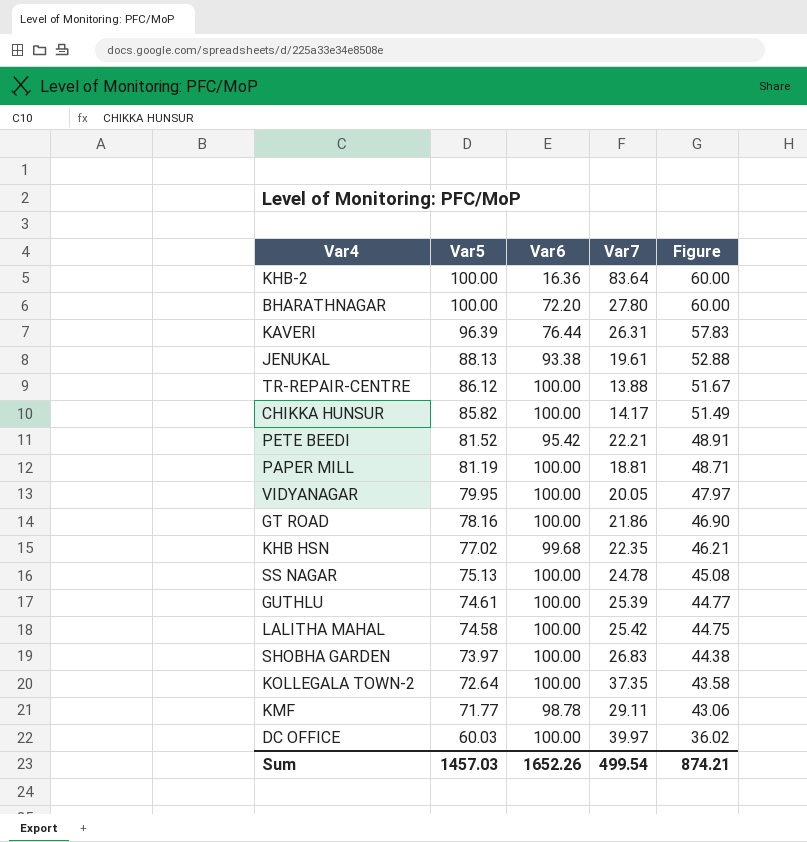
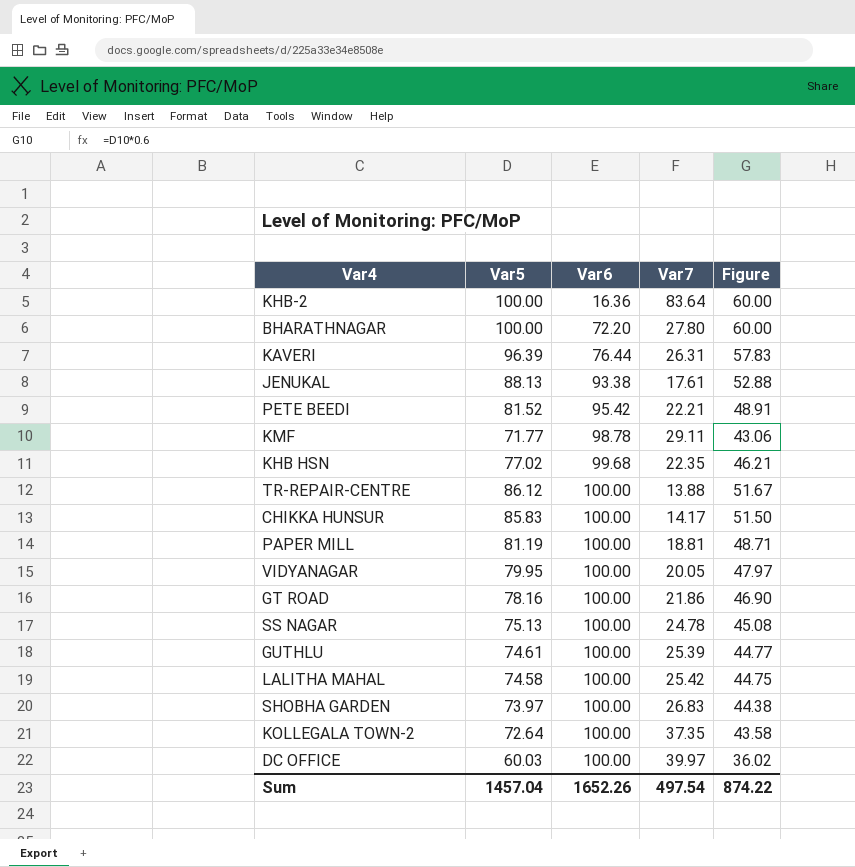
row order: Var5 descending -> Var6 ascending
JENUKAL | Var7: 19.61 -> 17.61
CHIKKA HUNSUR | Var5: 85.82 -> 85.83
CHIKKA HUNSUR | Figure: 51.49 -> 51.50
Sum | Var5: 1457.03 -> 1457.04
Sum | Var7: 499.54 -> 497.54
Sum | Figure: 874.21 -> 874.22

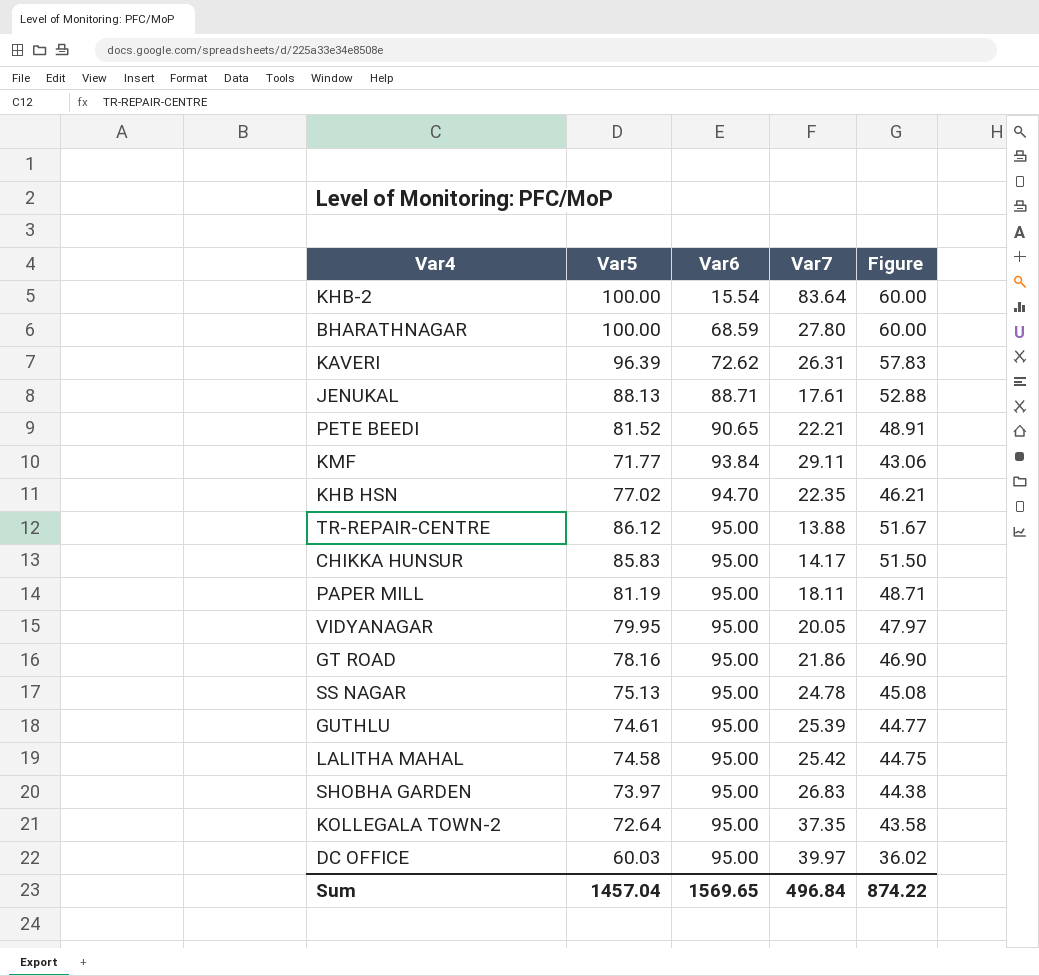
KHB-2 | Var6: 16.36 -> 15.54
BHARATHNAGAR | Var6: 72.20 -> 68.59
KAVERI | Var6: 76.44 -> 72.62
JENUKAL | Var6: 93.38 -> 88.71
PETE BEEDI | Var6: 95.42 -> 90.65
KMF | Var6: 98.78 -> 93.84
KHB HSN | Var6: 99.68 -> 94.70
TR-REPAIR-CENTRE | Var6: 100.00 -> 95.00
CHIKKA HUNSUR | Var6: 100.00 -> 95.00
PAPER MILL | Var6: 100.00 -> 95.00
PAPER MILL | Var7: 18.81 -> 18.11
VIDYANAGAR | Var6: 100.00 -> 95.00
GT ROAD | Var6: 100.00 -> 95.00
SS NAGAR | Var6: 100.00 -> 95.00
GUTHLU | Var6: 100.00 -> 95.00
LALITHA MAHAL | Var6: 100.00 -> 95.00
SHOBHA GARDEN | Var6: 100.00 -> 95.00
KOLLEGALA TOWN-2 | Var6: 100.00 -> 95.00
DC OFFICE | Var6: 100.00 -> 95.00
Sum | Var6: 1652.26 -> 1569.65
Sum | Var7: 497.54 -> 496.84

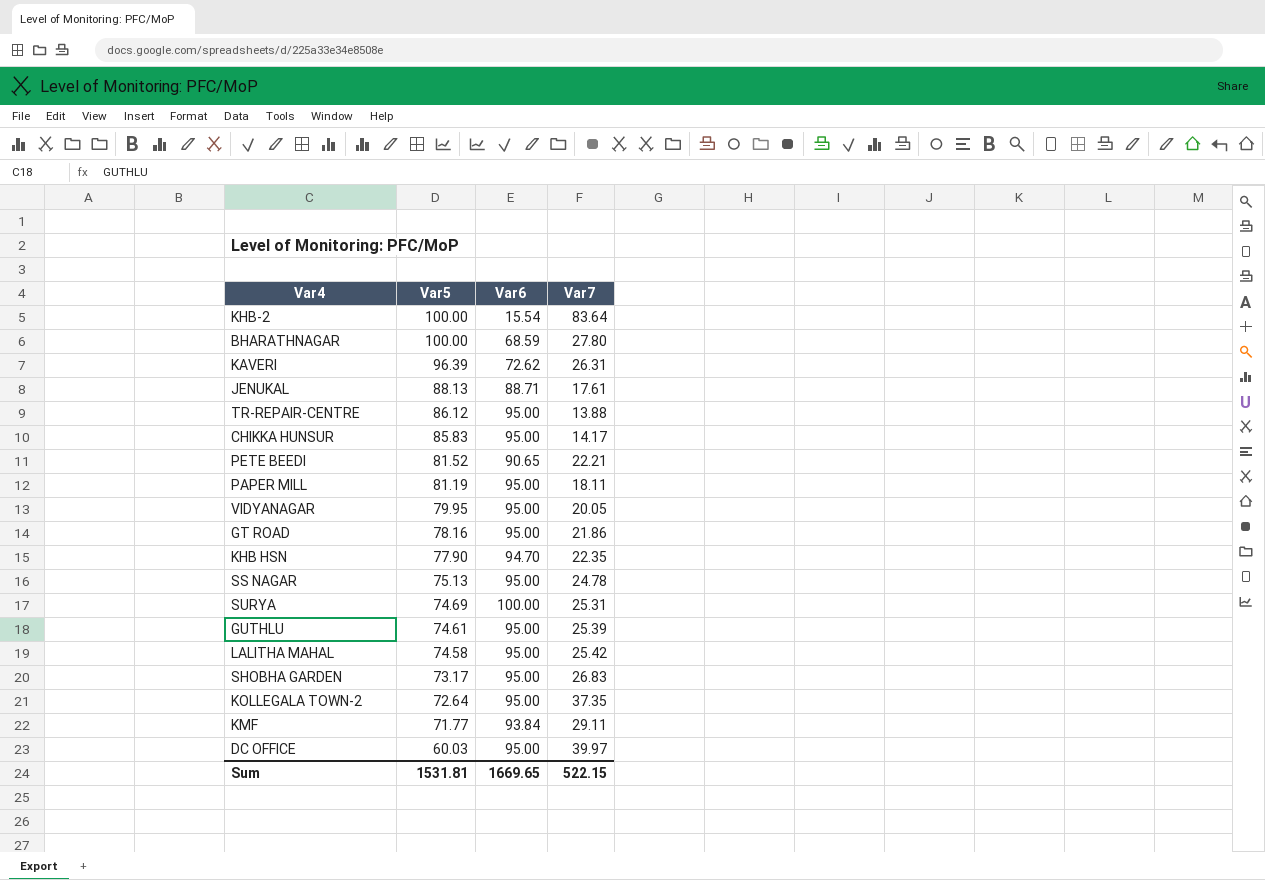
row order: Var6 ascending -> Var5 descending
column Figure | formula: [Var5] * 0.6 -> none
KHB HSN | Var5: 77.02 -> 77.90
row SURYA: none -> 74.69 | 100.00 | 25.31
SHOBHA GARDEN | Var5: 73.97 -> 73.17
Sum | Var5: 1457.04 -> 1531.81
Sum | Var6: 1569.65 -> 1669.65
Sum | Var7: 496.84 -> 522.15

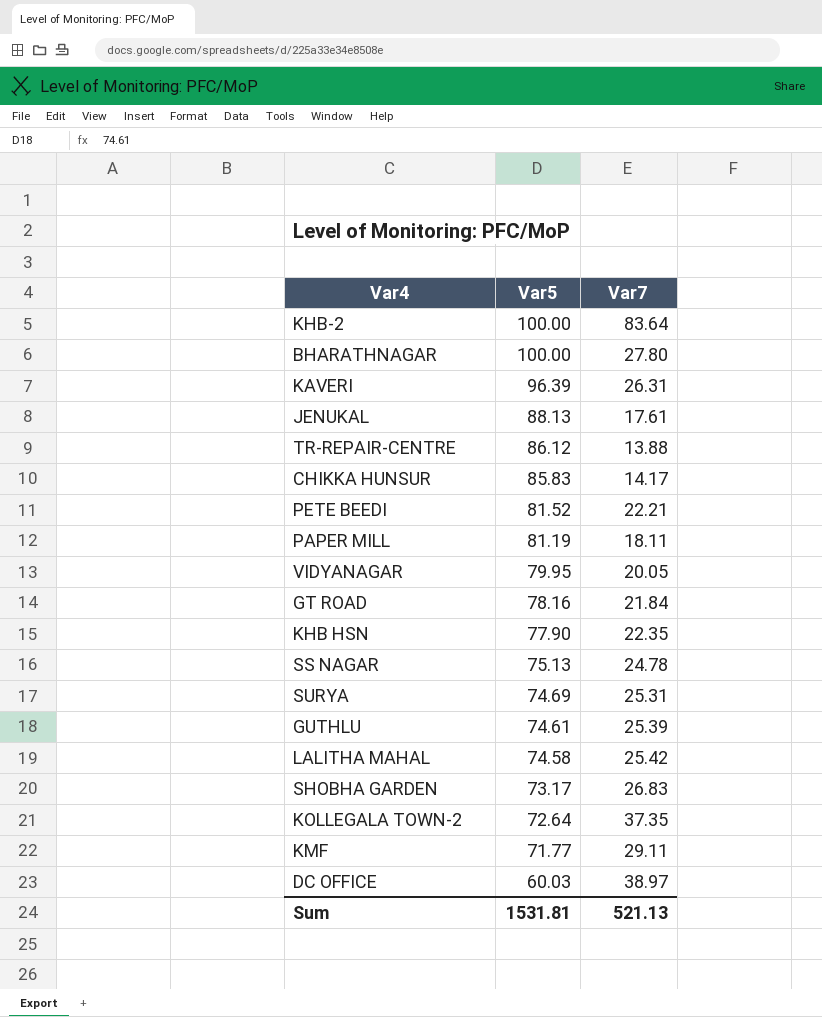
column Var6 | position: 3 -> none
GT ROAD | Var7: 21.86 -> 21.84
DC OFFICE | Var7: 39.97 -> 38.97
Sum | Var7: 522.15 -> 521.13

